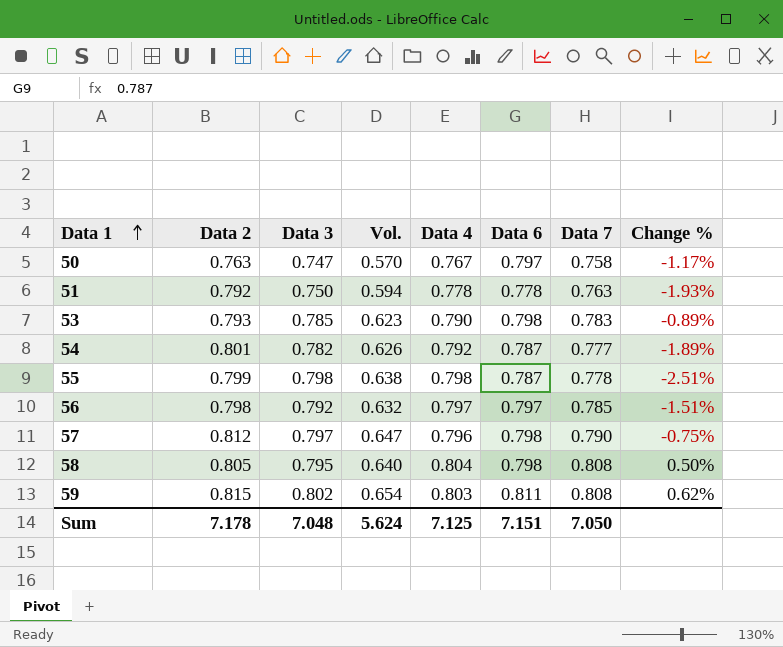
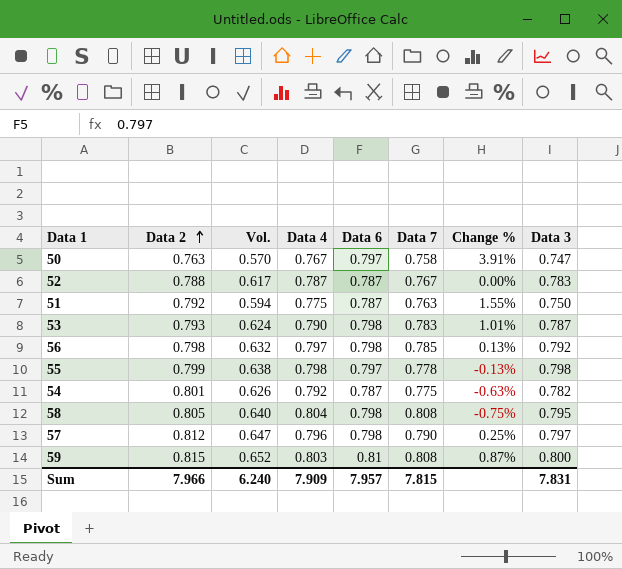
row order: Data 1 ascending -> Data 2 ascending
column Change % | formula: ([Data 7] - [Data 4]) / [Data 4] -> ([Data 6] - [Data 4]) / [Data 4]
column Data 3 | position: 3 -> 8
row 52: none -> 0.788 | 0.617 | 0.787 | 0.787 | 0.767 | 0.00% | 0.783
51 | Data 4: 0.778 -> 0.775
51 | Data 6: 0.778 -> 0.787
53 | Vol.: 0.623 -> 0.624
53 | Data 3: 0.785 -> 0.787
56 | Data 6: 0.797 -> 0.798
55 | Data 6: 0.787 -> 0.797
54 | Data 7: 0.777 -> 0.775
59 | Vol.: 0.654 -> 0.652
59 | Data 6: 0.811 -> 0.81
59 | Data 3: 0.802 -> 0.800
Sum | Data 2: 7.178 -> 7.966
Sum | Vol.: 5.624 -> 6.240
Sum | Data 4: 7.125 -> 7.909
Sum | Data 6: 7.151 -> 7.957
Sum | Data 7: 7.050 -> 7.815
Sum | Data 3: 7.048 -> 7.831

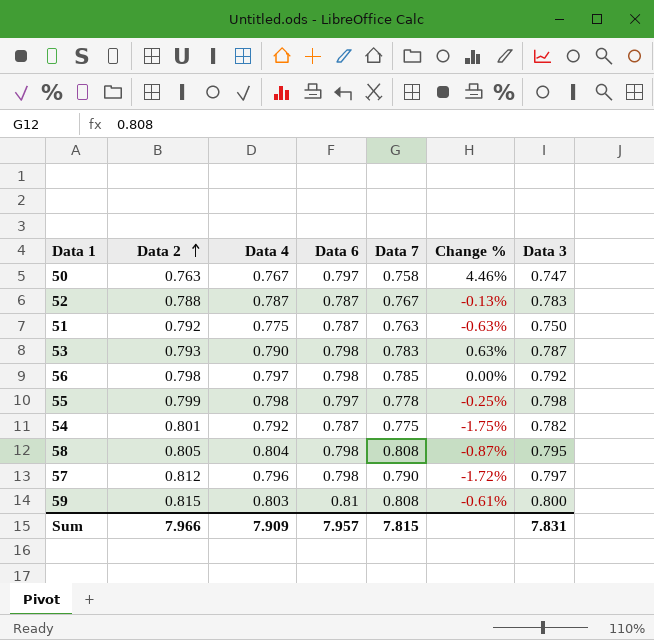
column Vol. | formula: [Data 2] * [Data 3] -> none
column Change % | formula: ([Data 6] - [Data 4]) / [Data 4] -> ([Data 6] - [Data 2]) / [Data 2]

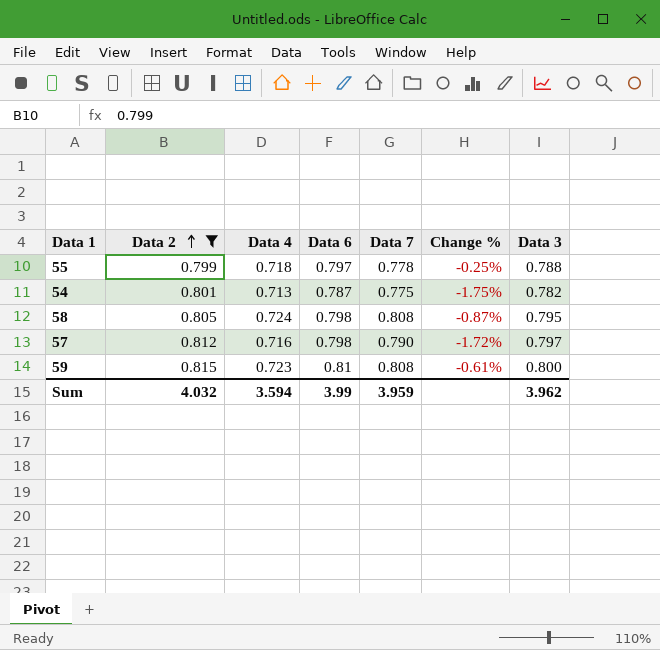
filter: none -> Data 2 >= 0.799
55 | Data 4: 0.798 -> 0.718
55 | Data 3: 0.798 -> 0.788
54 | Data 4: 0.792 -> 0.713
58 | Data 4: 0.804 -> 0.724
57 | Data 4: 0.796 -> 0.716
59 | Data 4: 0.803 -> 0.723
Sum | Data 2: 7.966 -> 4.032
Sum | Data 4: 7.909 -> 3.594
Sum | Data 6: 7.957 -> 3.99
Sum | Data 7: 7.815 -> 3.959
Sum | Data 3: 7.831 -> 3.962

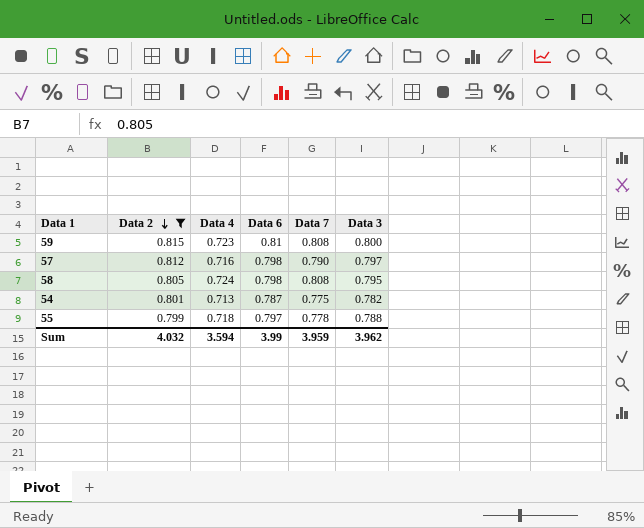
row order: Data 2 ascending -> Data 2 descending
column Change % | formula: ([Data 6] - [Data 2]) / [Data 2] -> none

